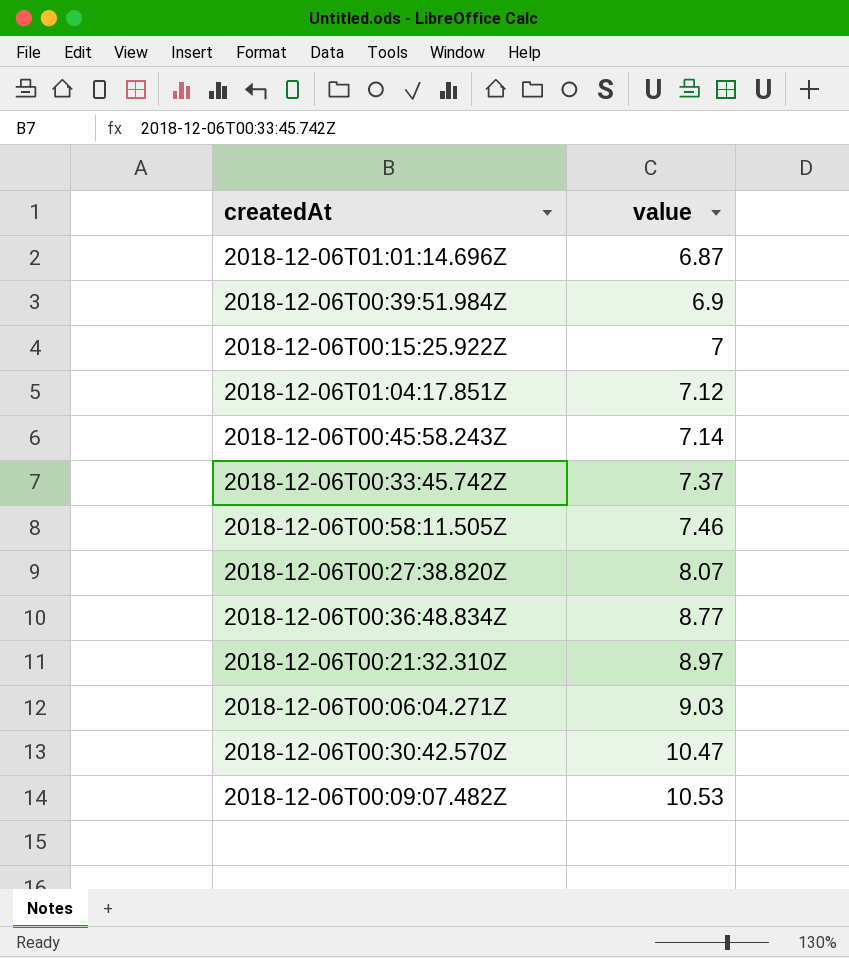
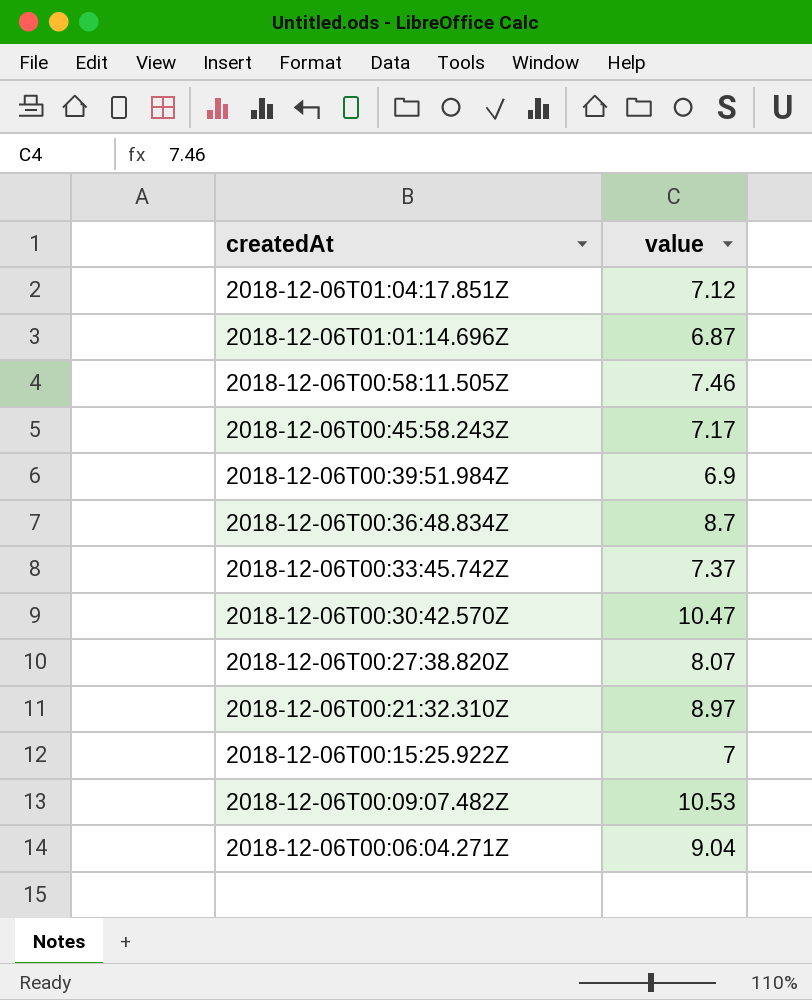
row order: value ascending -> createdAt descending
2018-12-06T00:45:58.243Z | value: 7.14 -> 7.17
2018-12-06T00:36:48.834Z | value: 8.77 -> 8.7
2018-12-06T00:06:04.271Z | value: 9.03 -> 9.04

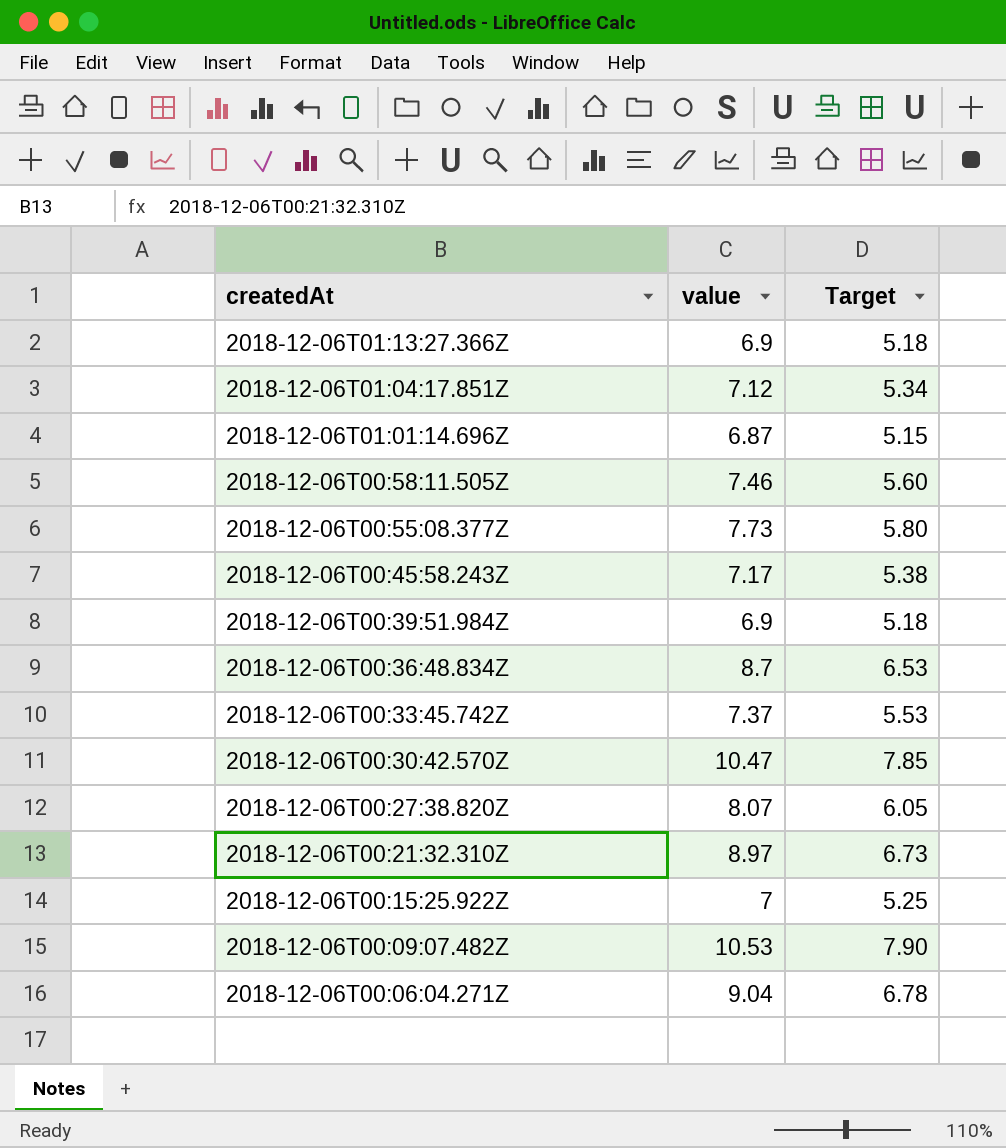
column Target | formula: none -> [value] * 0.75
row 2018-12-06T01:13:27.366Z: none -> 6.9 | 5.18
row 2018-12-06T00:55:08.377Z: none -> 7.73 | 5.80

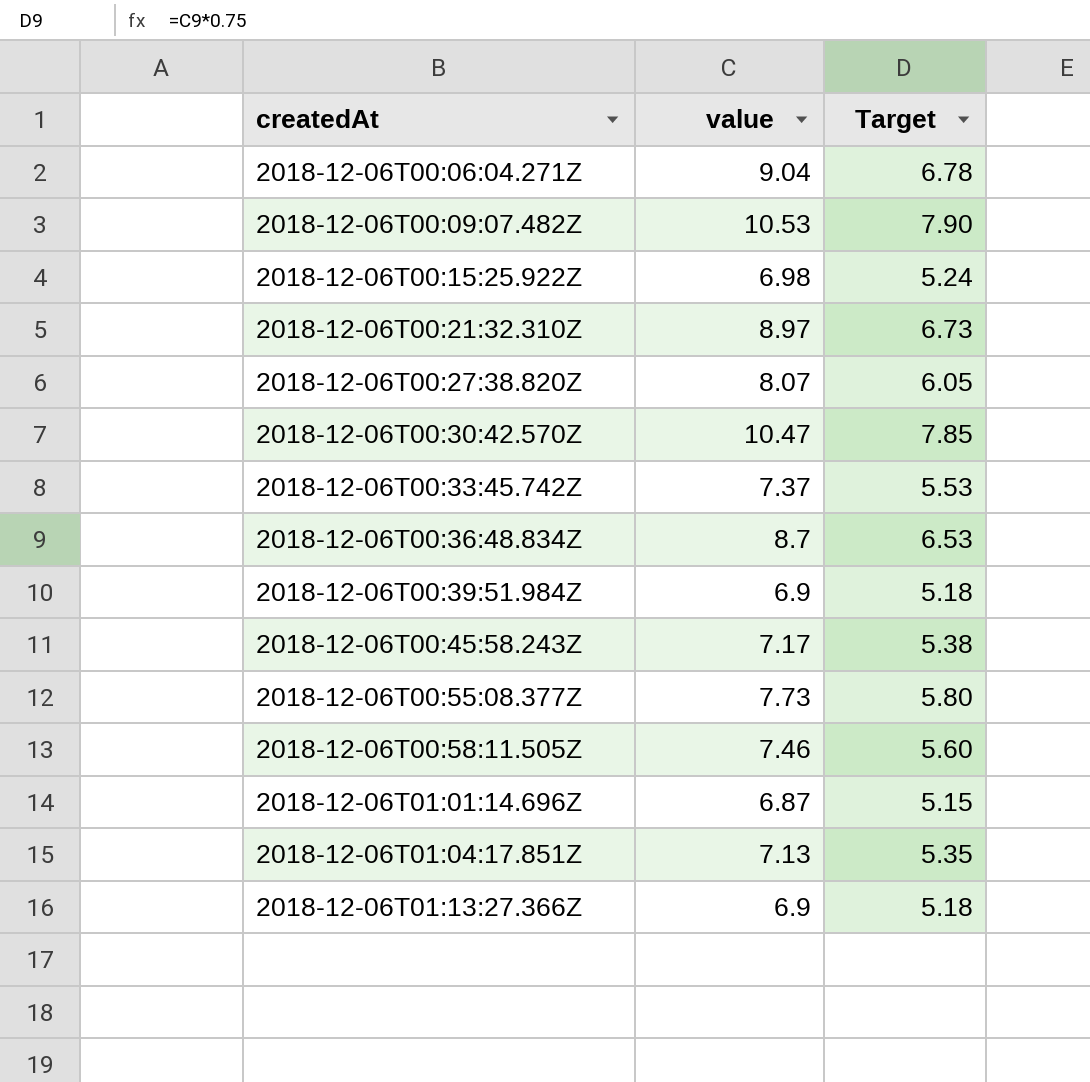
row order: createdAt descending -> createdAt ascending
2018-12-06T00:15:25.922Z | value: 7 -> 6.98
2018-12-06T00:15:25.922Z | Target: 5.25 -> 5.24
2018-12-06T01:04:17.851Z | value: 7.12 -> 7.13
2018-12-06T01:04:17.851Z | Target: 5.34 -> 5.35

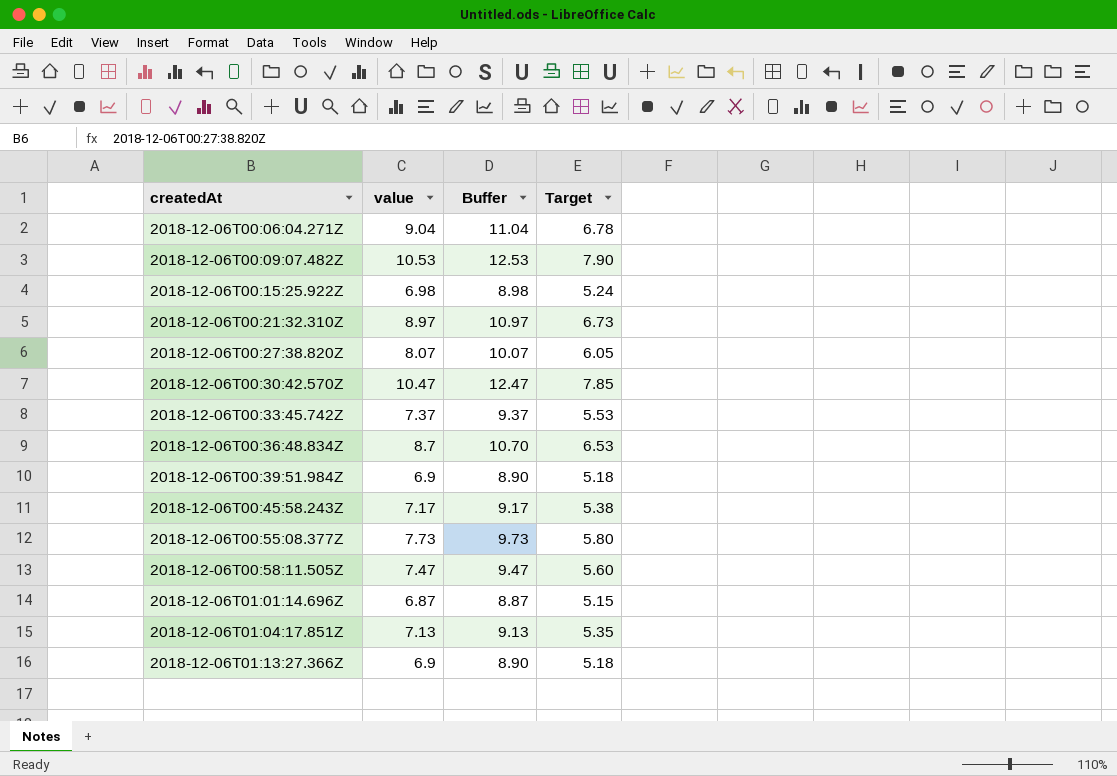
column Buffer | formula: none -> [value] + 2
2018-12-06T00:58:11.505Z | value: 7.46 -> 7.47

